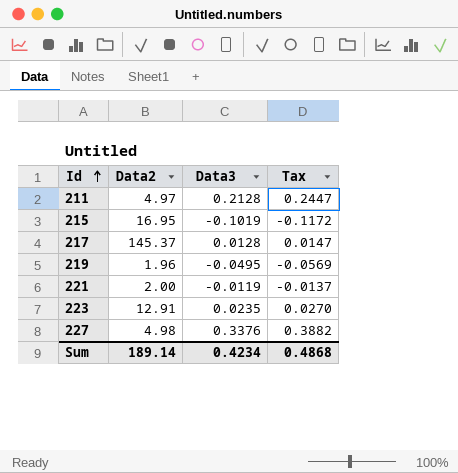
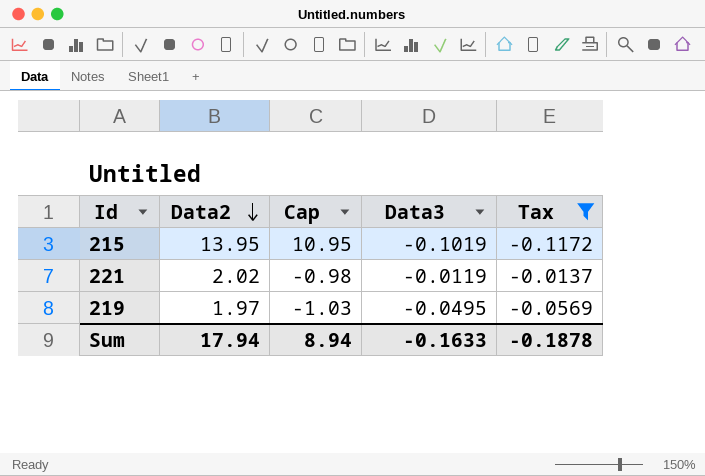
filter: none -> Tax <= -0.0137
row order: Id ascending -> Data2 descending
column Cap | formula: none -> [Data2] - 3
215 | Data2: 16.95 -> 13.95
221 | Data2: 2.00 -> 2.02
219 | Data2: 1.96 -> 1.97
Sum | Data2: 189.14 -> 17.94
Sum | Data3: 0.4234 -> -0.1633
Sum | Tax: 0.4868 -> -0.1878

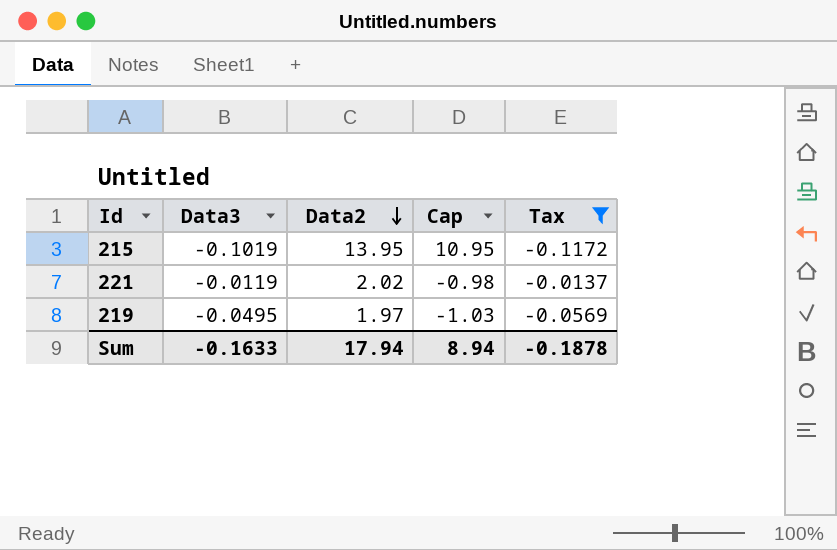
column Data3 | position: 4 -> 2

